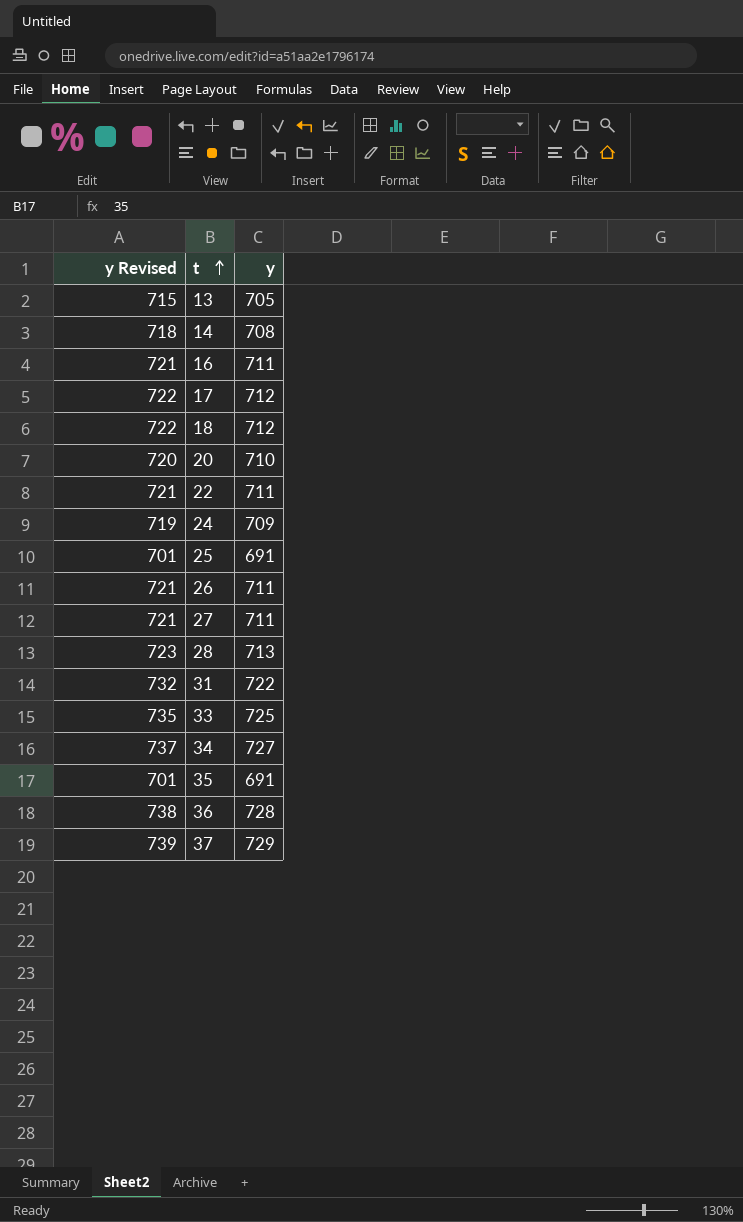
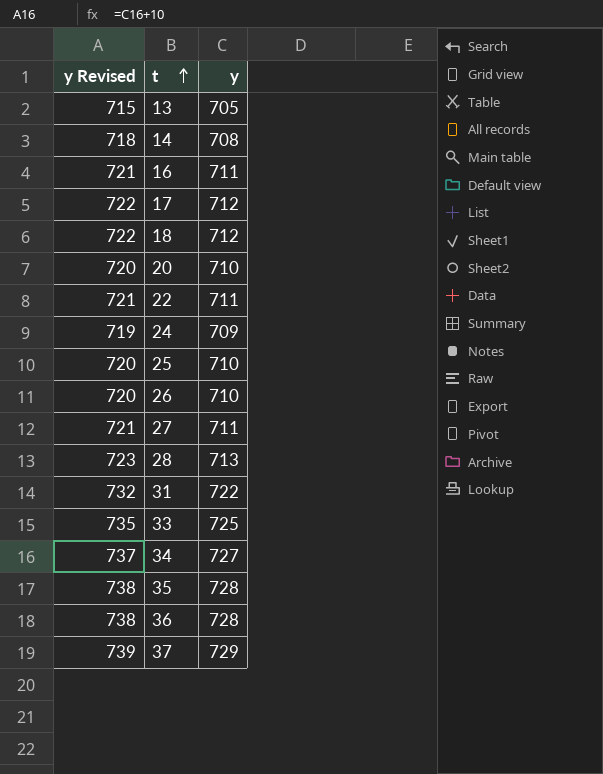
25 | y Revised: 701 -> 720
25 | y: 691 -> 710
26 | y Revised: 721 -> 720
26 | y: 711 -> 710
35 | y Revised: 701 -> 738
35 | y: 691 -> 728

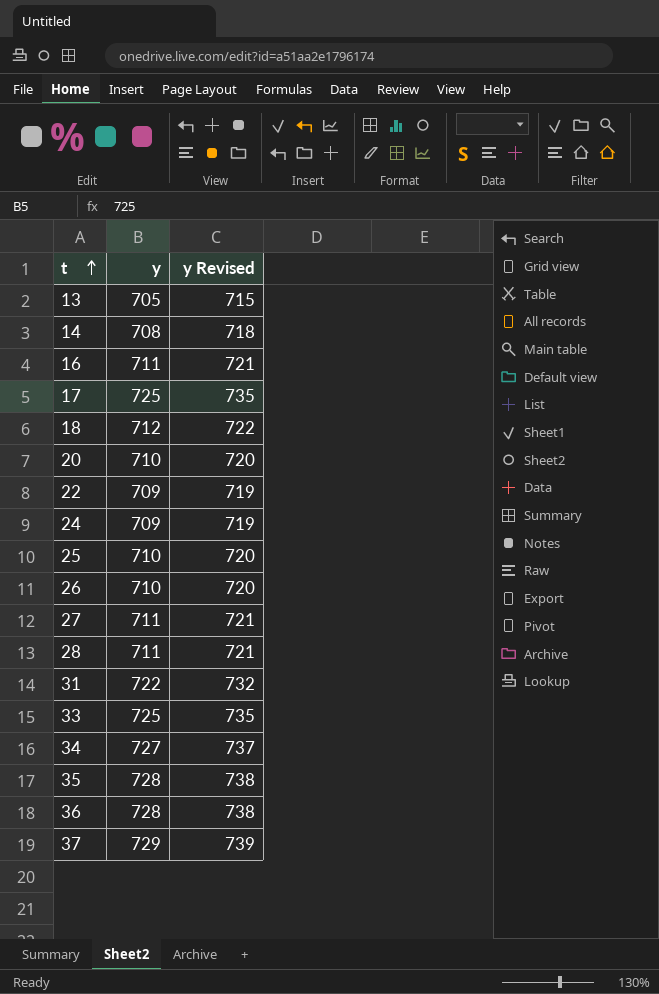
column y Revised | position: 1 -> 3
17 | y: 712 -> 725
17 | y Revised: 722 -> 735
22 | y: 711 -> 709
22 | y Revised: 721 -> 719
28 | y: 713 -> 711
28 | y Revised: 723 -> 721

